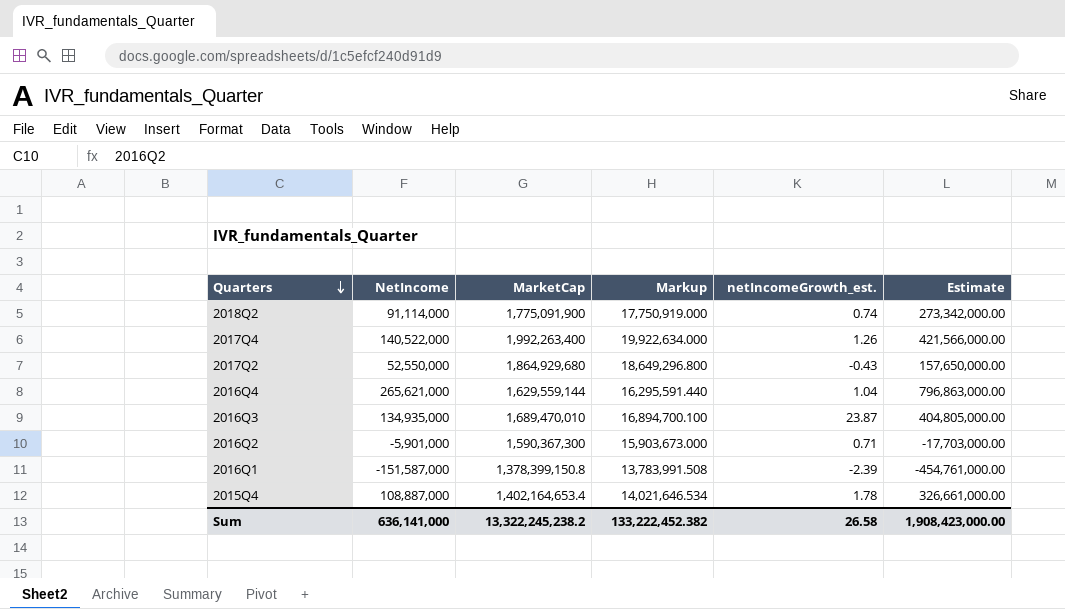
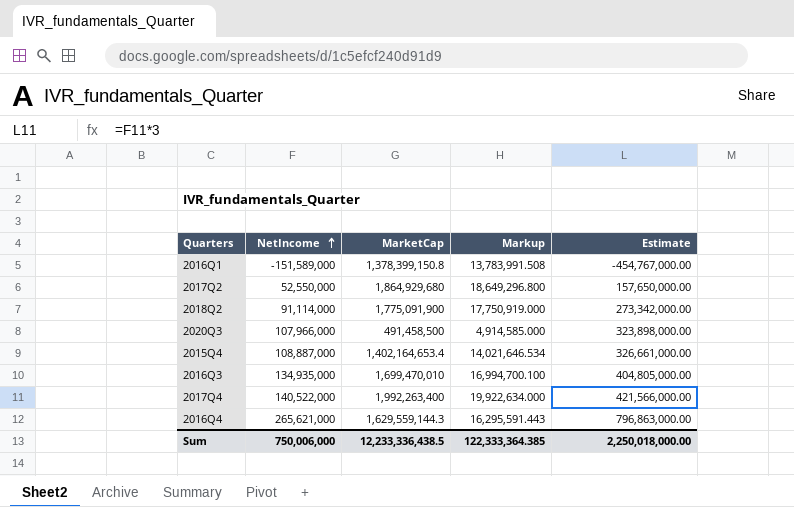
row order: Quarters descending -> NetIncome ascending
column netIncomeGrowth_est. | position: 5 -> none
row 2016Q2: -5,901,000 | 1,590,367,300 | 15,903,673.000 | 0.71 | -17,703,000.00 -> none
2016Q1 | NetIncome: -151,587,000 -> -151,589,000
2016Q1 | Estimate: -454,761,000.00 -> -454,767,000.00
row 2020Q3: none -> 107,966,000 | 491,458,500 | 4,914,585.000 | 323,898,000.00
2016Q3 | MarketCap: 1,689,470,010 -> 1,699,470,010
2016Q3 | Markup: 16,894,700.100 -> 16,994,700.100
2016Q4 | MarketCap: 1,629,559,144 -> 1,629,559,144.3
2016Q4 | Markup: 16,295,591.440 -> 16,295,591.443
Sum | NetIncome: 636,141,000 -> 750,006,000
Sum | MarketCap: 13,322,245,238.2 -> 12,233,336,438.5
Sum | Markup: 133,222,452.382 -> 122,333,364.385
Sum | Estimate: 1,908,423,000.00 -> 2,250,018,000.00

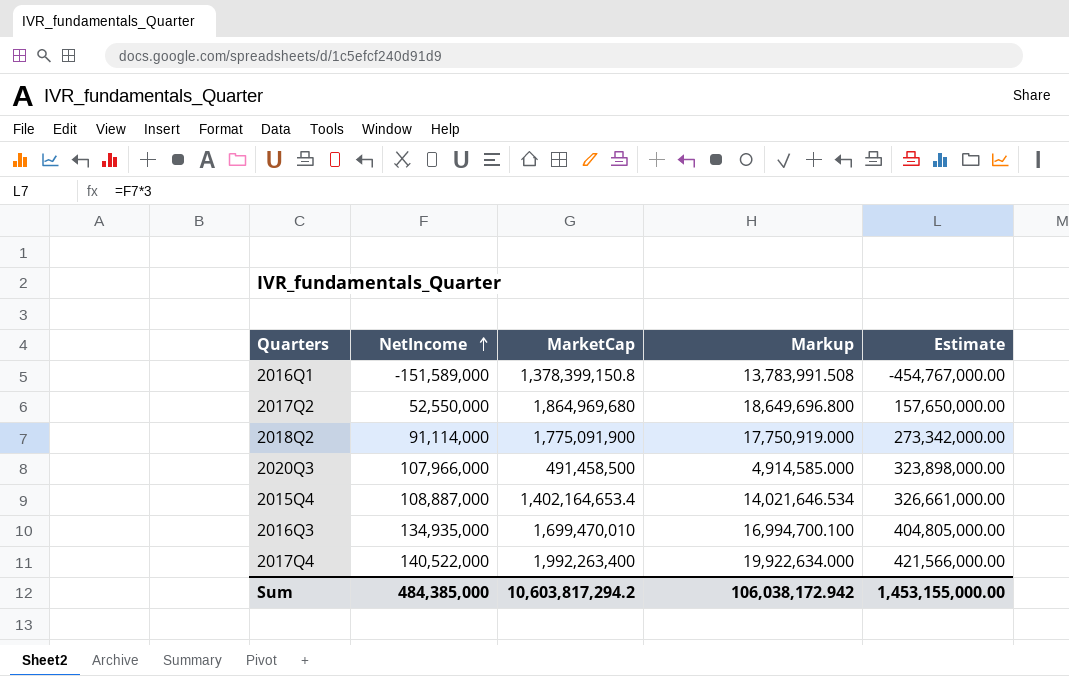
row 2016Q4: 265,621,000 | 1,629,559,144.3 | 16,295,591.443 | 796,863,000.00 -> none
2017Q2 | MarketCap: 1,864,929,680 -> 1,864,969,680
2017Q2 | Markup: 18,649,296.800 -> 18,649,696.800
Sum | NetIncome: 750,006,000 -> 484,385,000
Sum | MarketCap: 12,233,336,438.5 -> 10,603,817,294.2
Sum | Markup: 122,333,364.385 -> 106,038,172.942
Sum | Estimate: 2,250,018,000.00 -> 1,453,155,000.00

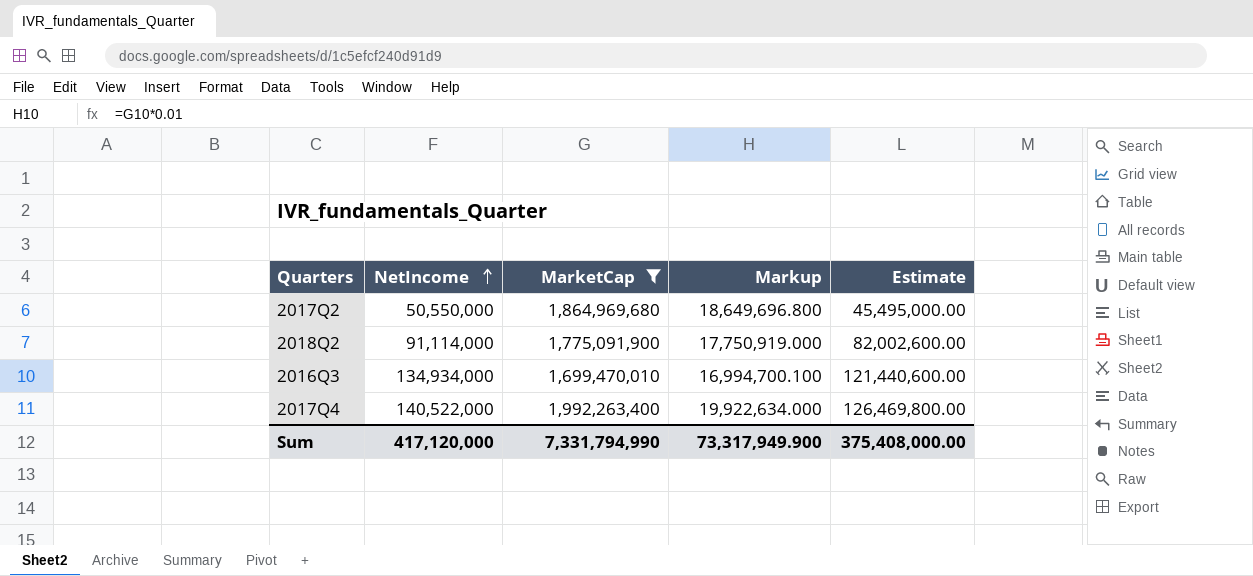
filter: none -> MarketCap >= 1,699,470,010
column Estimate | formula: [NetIncome] * 3 -> [NetIncome] * 0.9
2017Q2 | NetIncome: 52,550,000 -> 50,550,000
2016Q3 | NetIncome: 134,935,000 -> 134,934,000
Sum | NetIncome: 484,385,000 -> 417,120,000
Sum | MarketCap: 10,603,817,294.2 -> 7,331,794,990
Sum | Markup: 106,038,172.942 -> 73,317,949.900
Sum | Estimate: 1,453,155,000.00 -> 375,408,000.00

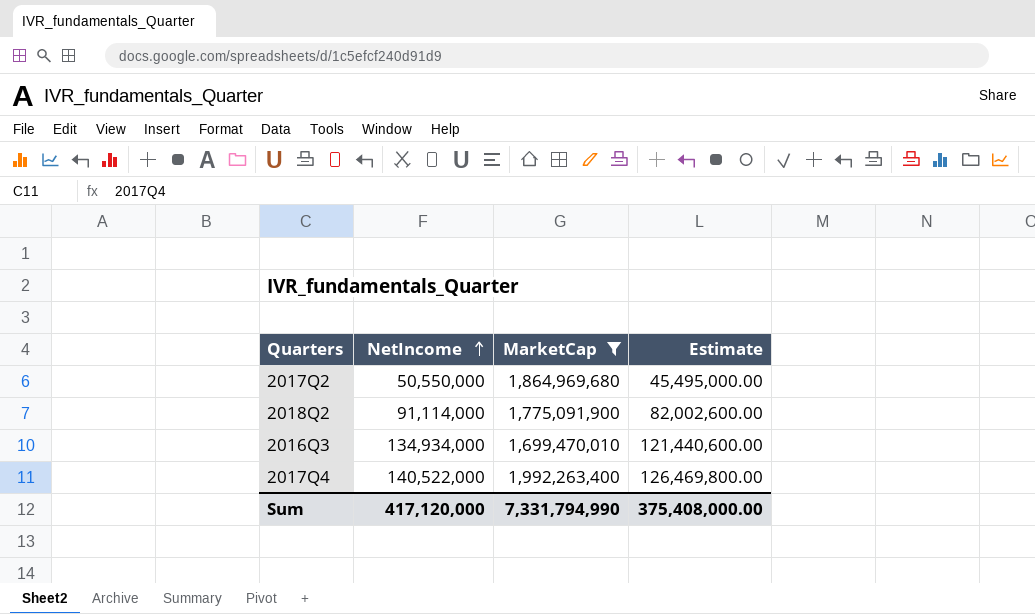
column Markup | formula: [MarketCap] * 0.01 -> none

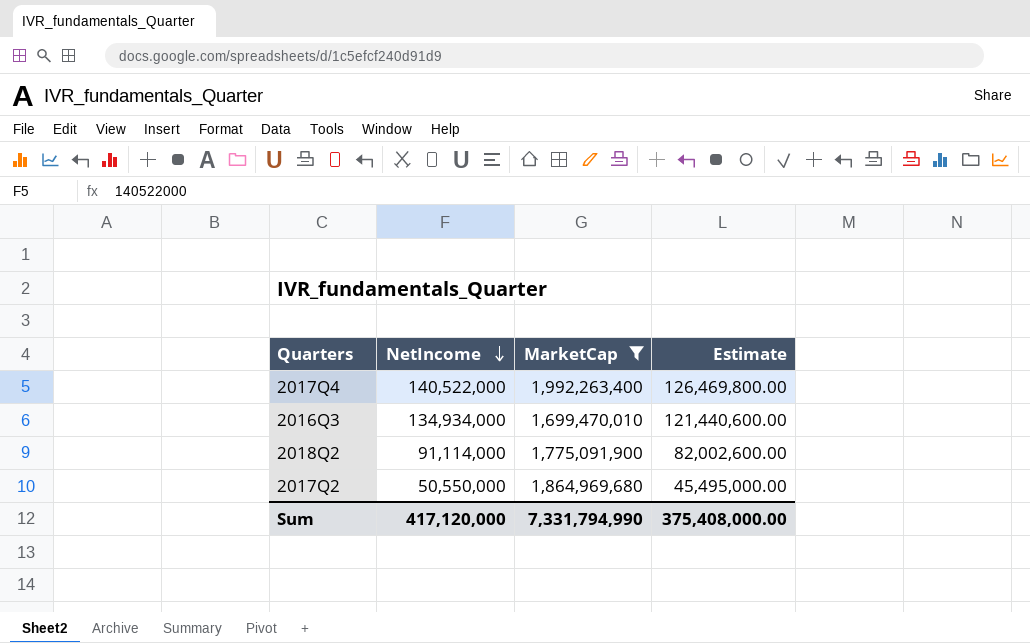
row order: NetIncome ascending -> NetIncome descending

